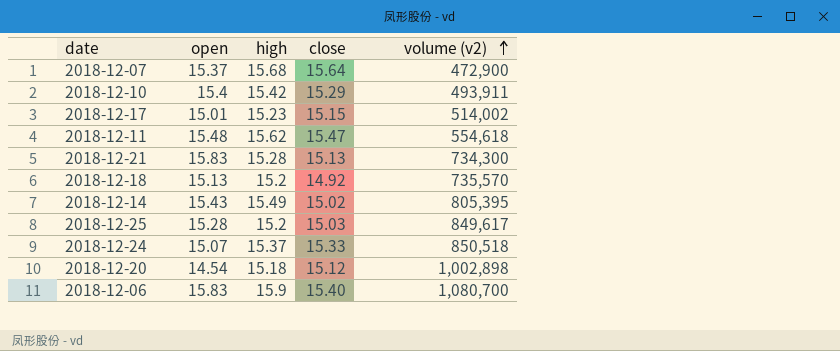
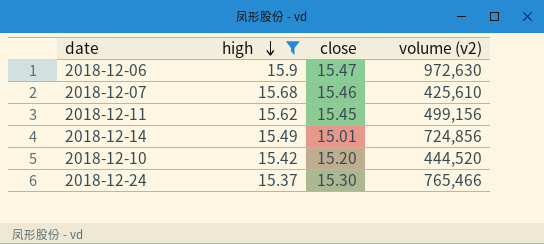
filter: none -> high >= 15.37
row order: volume (v2) ascending -> high descending
column open | position: 2 -> none
2018-12-06 | close: 15.40 -> 15.47
2018-12-06 | volume (v2): 1,080,700 -> 972,630
2018-12-07 | close: 15.64 -> 15.46
2018-12-07 | volume (v2): 472,900 -> 425,610
2018-12-11 | close: 15.47 -> 15.45
2018-12-11 | volume (v2): 554,618 -> 499,156
2018-12-14 | close: 15.02 -> 15.01
2018-12-14 | volume (v2): 805,395 -> 724,856
2018-12-10 | close: 15.29 -> 15.20
2018-12-10 | volume (v2): 493,911 -> 444,520
2018-12-24 | close: 15.33 -> 15.30
2018-12-24 | volume (v2): 850,518 -> 765,466

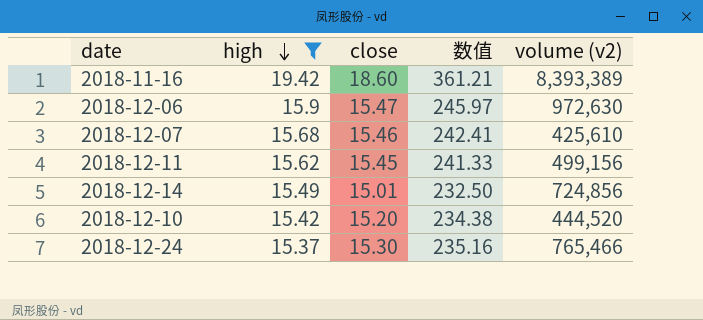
column 数值 | formula: none -> [high] * [close]
row 2018-11-16: none -> 19.42 | 18.60 | 361.21 | 8,393,389

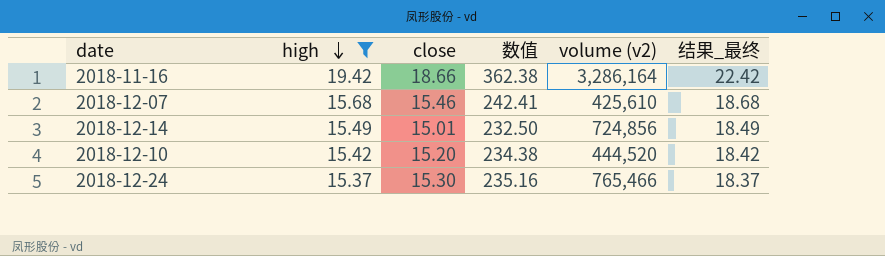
column 结果_最终 | formula: none -> [high] + 3
row 2018-12-06: 15.9 | 15.47 | 245.97 | 972,630 -> none
row 2018-12-11: 15.62 | 15.45 | 241.33 | 499,156 -> none
2018-11-16 | close: 18.60 -> 18.66
2018-11-16 | 数值: 361.21 -> 362.38
2018-11-16 | volume (v2): 8,393,389 -> 3,286,164

